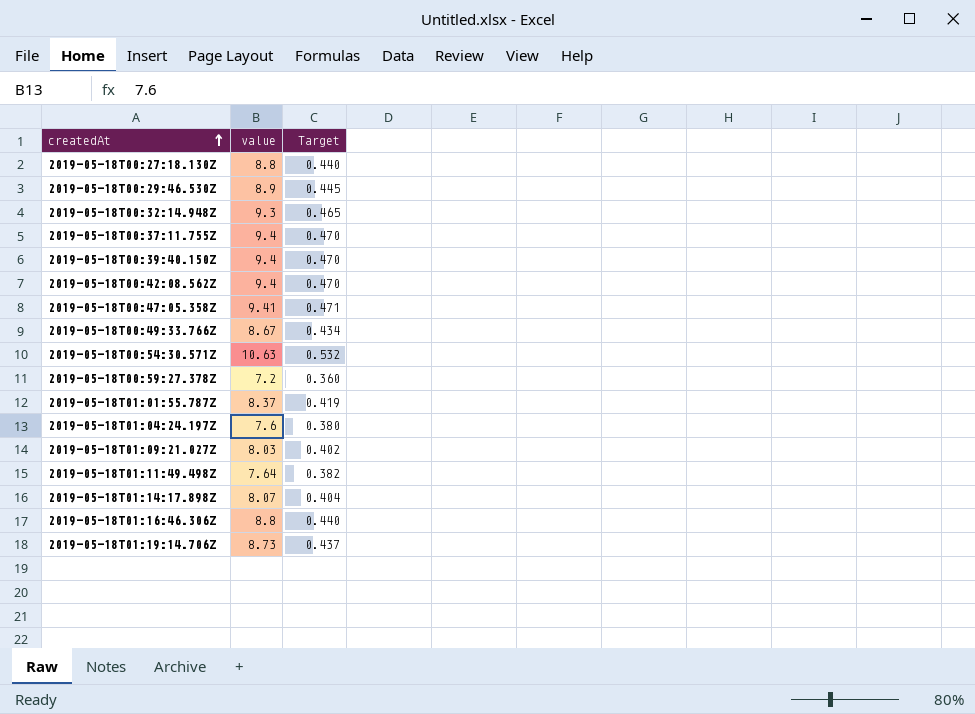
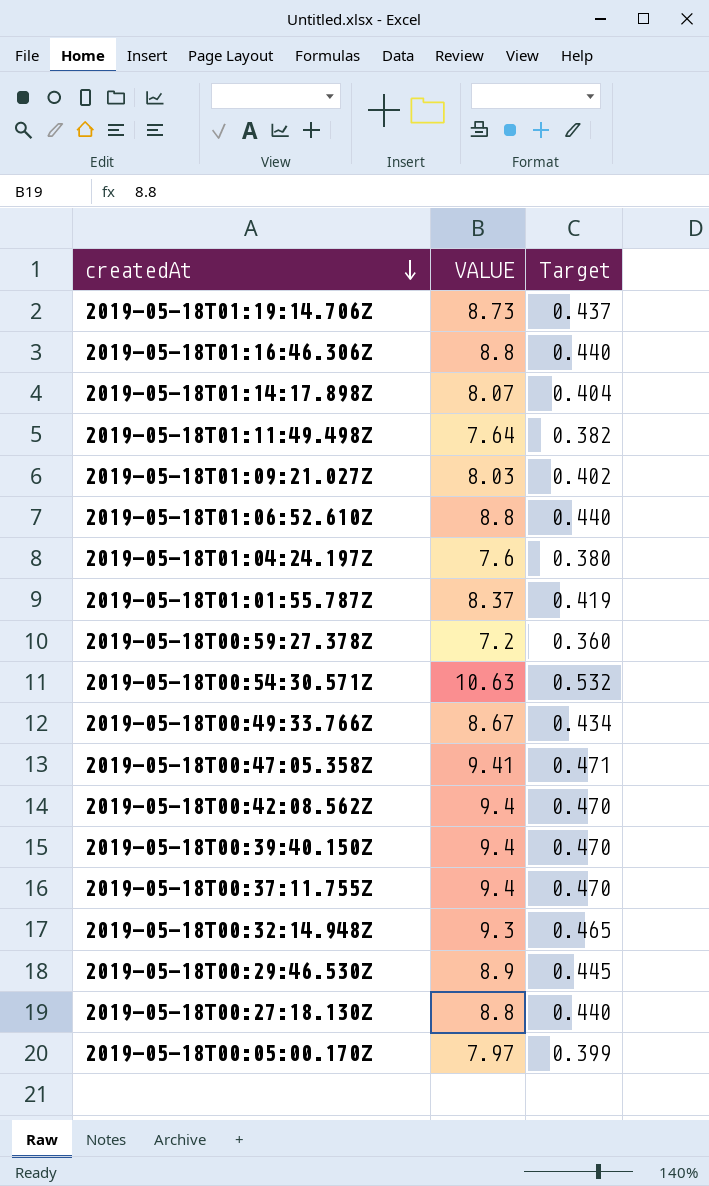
row order: createdAt ascending -> createdAt descending
column name: value -> VALUE
row 2019-05-18T01:06:52.610Z: none -> 8.8 | 0.440
row 2019-05-18T00:05:00.170Z: none -> 7.97 | 0.399

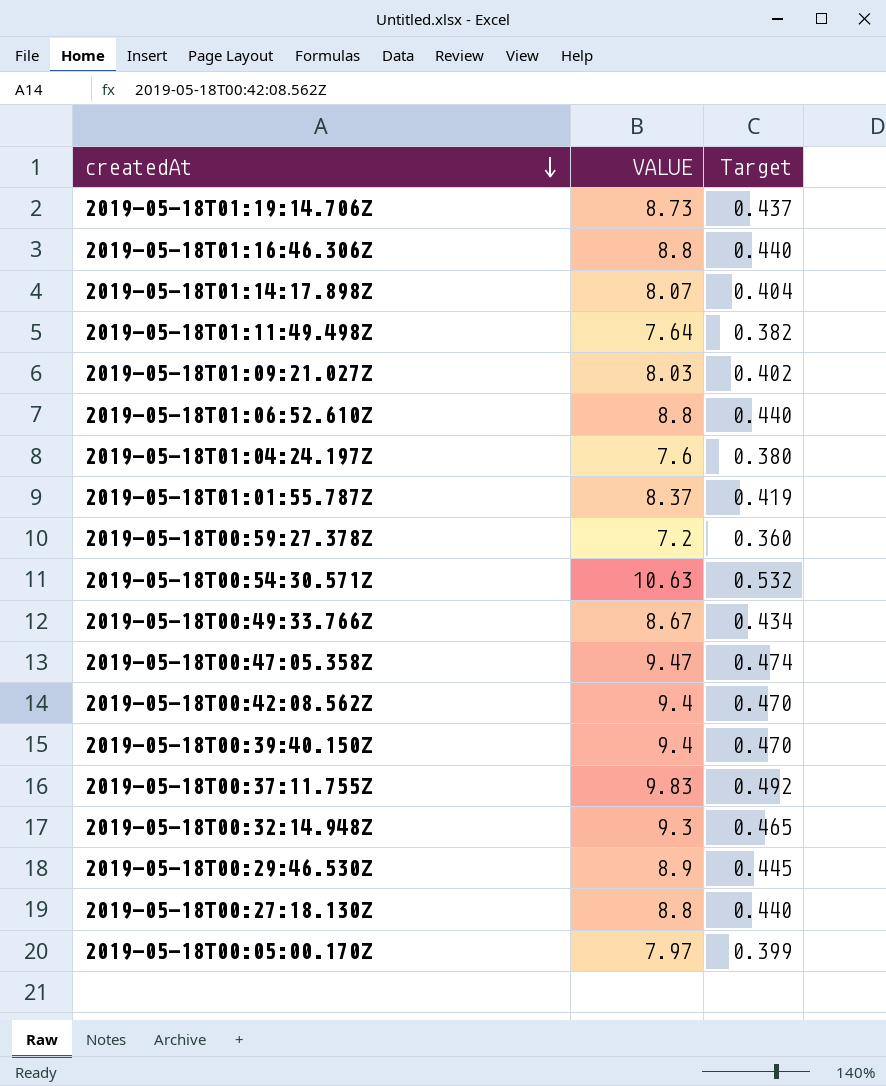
2019-05-18T00:47:05.358Z | VALUE: 9.41 -> 9.47
2019-05-18T00:47:05.358Z | Target: 0.471 -> 0.474
2019-05-18T00:37:11.755Z | VALUE: 9.4 -> 9.83
2019-05-18T00:37:11.755Z | Target: 0.470 -> 0.492

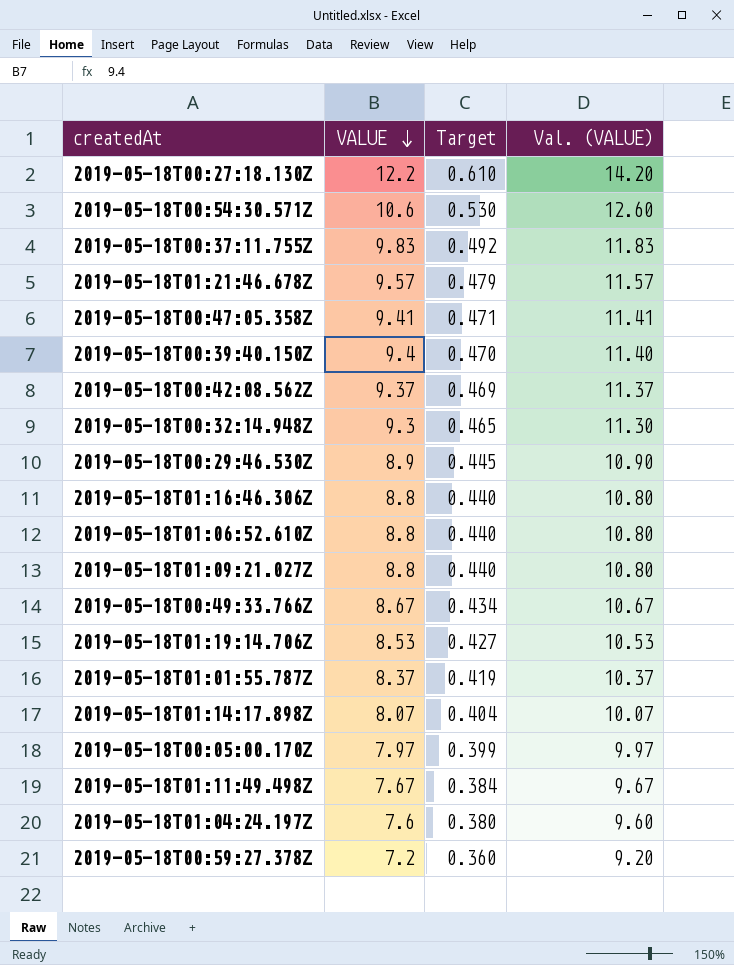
row order: createdAt descending -> VALUE descending
column Val. (VALUE) | formula: none -> [VALUE] + 2
2019-05-18T00:27:18.130Z | VALUE: 8.8 -> 12.2
2019-05-18T00:27:18.130Z | Target: 0.440 -> 0.610
2019-05-18T00:54:30.571Z | VALUE: 10.63 -> 10.6
2019-05-18T00:54:30.571Z | Target: 0.532 -> 0.530
row 2019-05-18T01:21:46.678Z: none -> 9.57 | 0.479 | 11.57
2019-05-18T00:47:05.358Z | VALUE: 9.47 -> 9.41
2019-05-18T00:47:05.358Z | Target: 0.474 -> 0.471
2019-05-18T00:42:08.562Z | VALUE: 9.4 -> 9.37
2019-05-18T00:42:08.562Z | Target: 0.470 -> 0.469
2019-05-18T01:09:21.027Z | VALUE: 8.03 -> 8.8
2019-05-18T01:09:21.027Z | Target: 0.402 -> 0.440
2019-05-18T01:19:14.706Z | VALUE: 8.73 -> 8.53
2019-05-18T01:19:14.706Z | Target: 0.437 -> 0.427
2019-05-18T01:11:49.498Z | VALUE: 7.64 -> 7.67
2019-05-18T01:11:49.498Z | Target: 0.382 -> 0.384

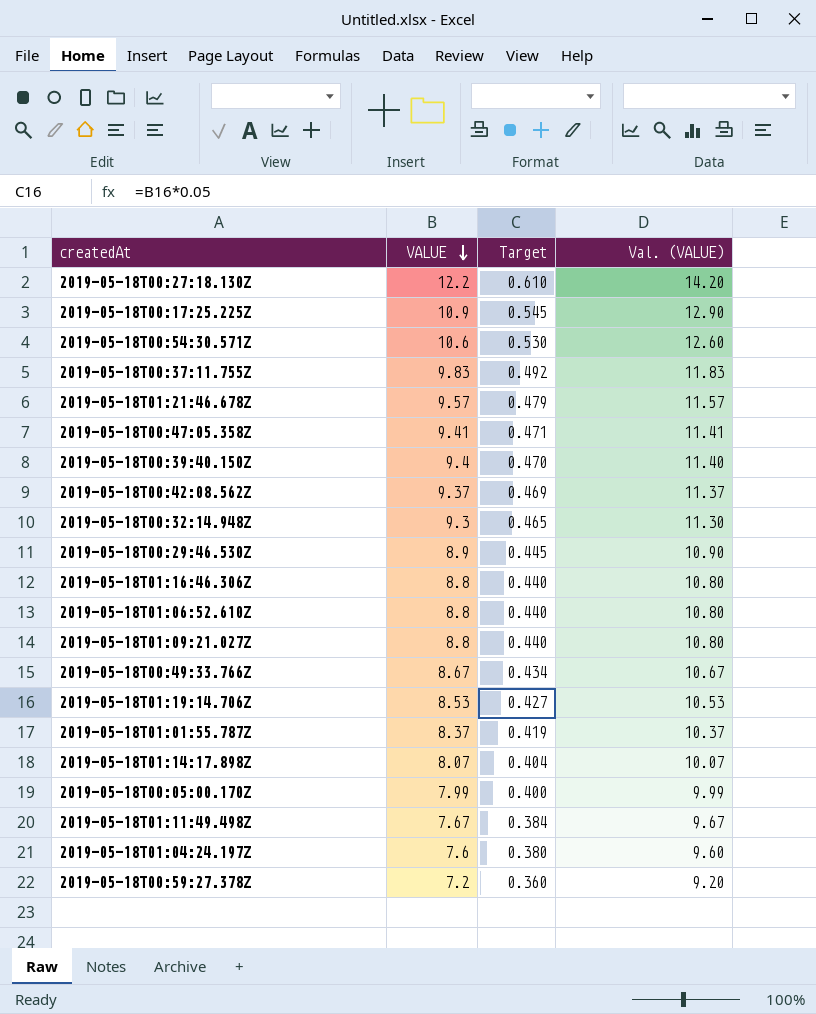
row 2019-05-18T00:17:25.225Z: none -> 10.9 | 0.545 | 12.90
2019-05-18T00:05:00.170Z | VALUE: 7.97 -> 7.99
2019-05-18T00:05:00.170Z | Target: 0.399 -> 0.400
2019-05-18T00:05:00.170Z | Val. (VALUE): 9.97 -> 9.99

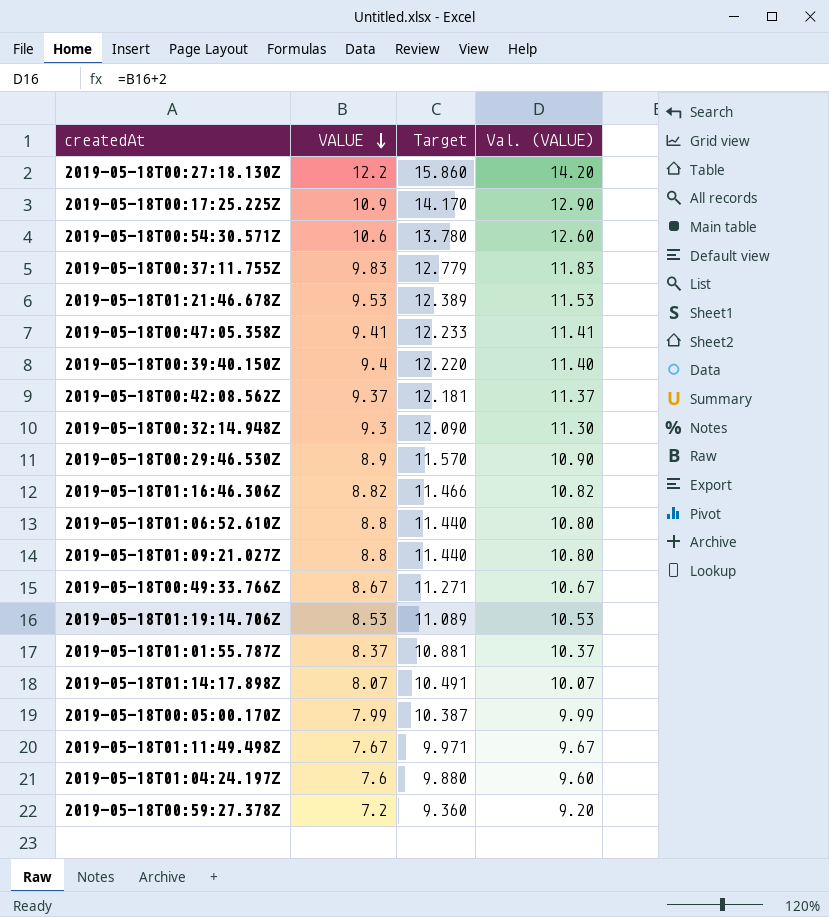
column Target | formula: [VALUE] * 0.05 -> [VALUE] * 1.3
2019-05-18T01:21:46.678Z | VALUE: 9.57 -> 9.53
2019-05-18T01:21:46.678Z | Val. (VALUE): 11.57 -> 11.53
2019-05-18T01:16:46.306Z | VALUE: 8.8 -> 8.82
2019-05-18T01:16:46.306Z | Val. (VALUE): 10.80 -> 10.82

